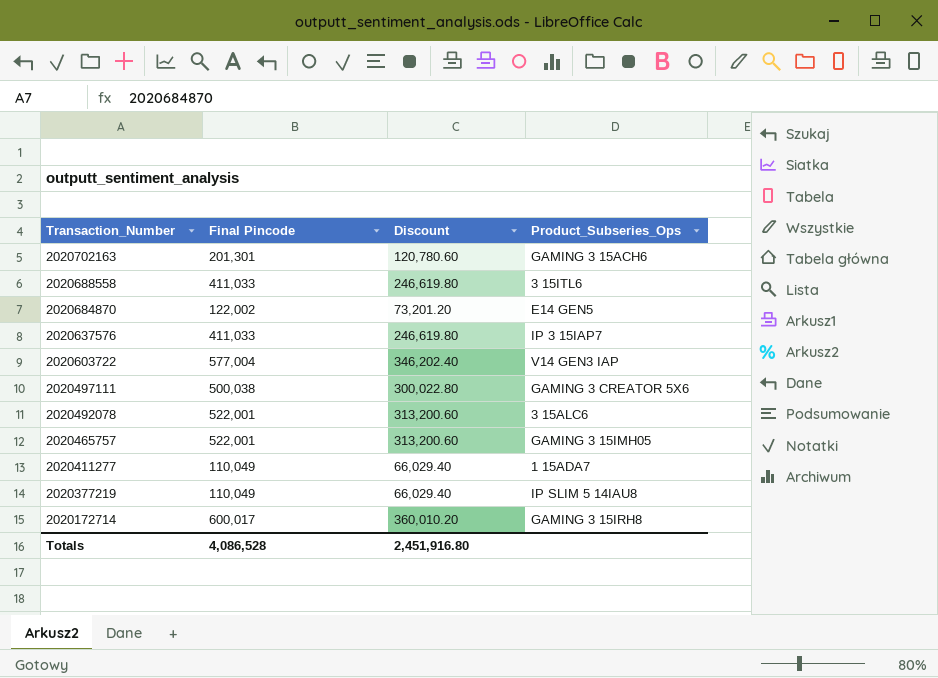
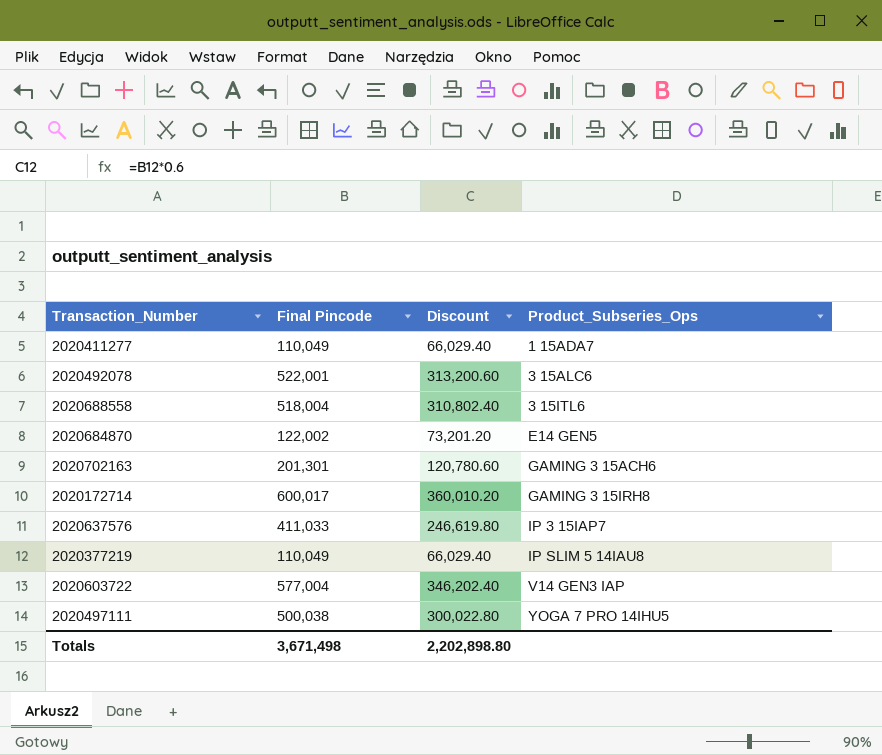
row order: Transaction_Number descending -> Product_Subseries_Ops ascending
row 2020465757: 522,001 | 313,200.60 | GAMING 3 15IMH05 -> none
2020688558 | Final Pincode: 411,033 -> 518,004
2020688558 | Discount: 246,619.80 -> 310,802.40
2020497111 | Product_Subseries_Ops: GAMING 3 CREATOR 5X6 -> YOGA 7 PRO 14IHU5
Totals | Final Pincode: 4,086,528 -> 3,671,498
Totals | Discount: 2,451,916.80 -> 2,202,898.80

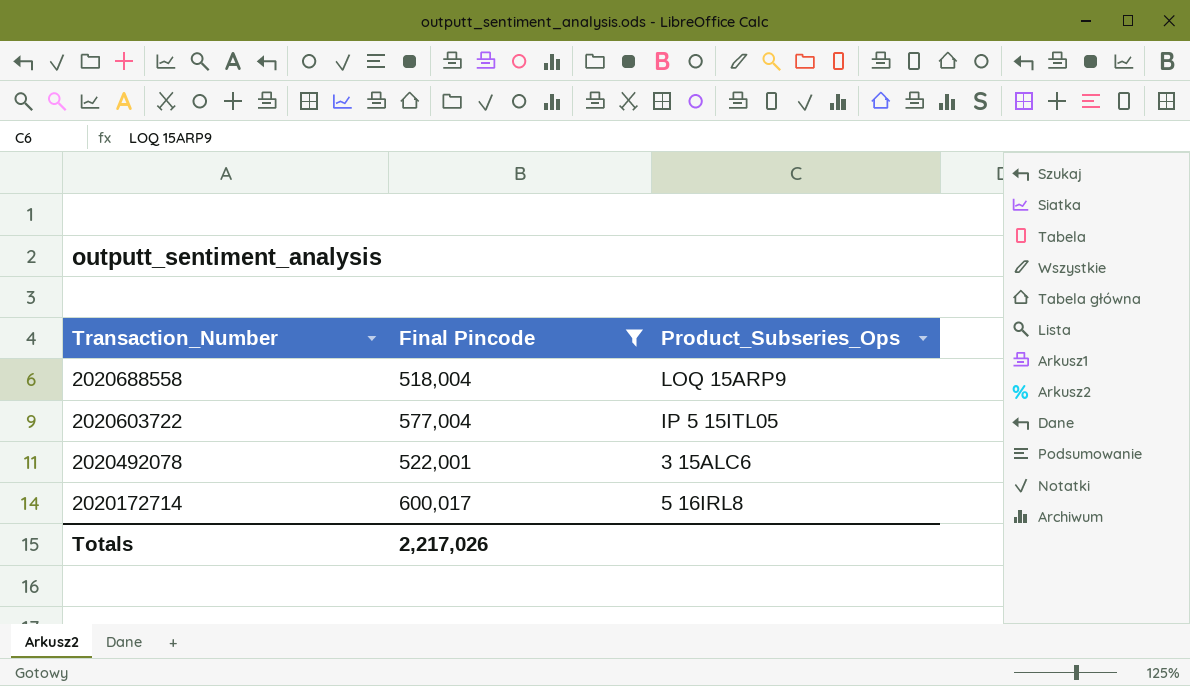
filter: none -> Final Pincode >= 518,004
row order: Product_Subseries_Ops ascending -> Transaction_Number descending
column Discount | formula: [Final Pincode] * 0.6 -> none
2020688558 | Product_Subseries_Ops: 3 15ITL6 -> LOQ 15ARP9
2020603722 | Product_Subseries_Ops: V14 GEN3 IAP -> IP 5 15ITL05
2020172714 | Product_Subseries_Ops: GAMING 3 15IRH8 -> 5 16IRL8
Totals | Final Pincode: 3,671,498 -> 2,217,026

